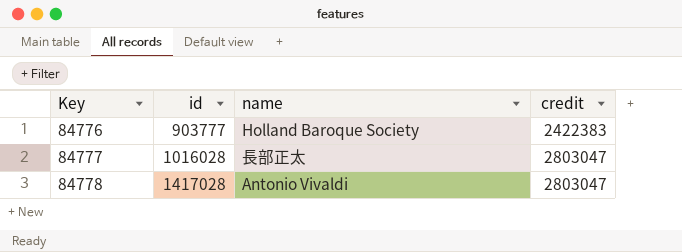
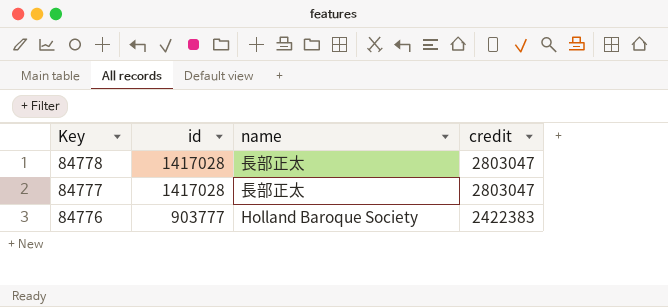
row order: Key ascending -> Key descending
84778 | name: Antonio Vivaldi -> 長部正太
84777 | id: 1016028 -> 1417028

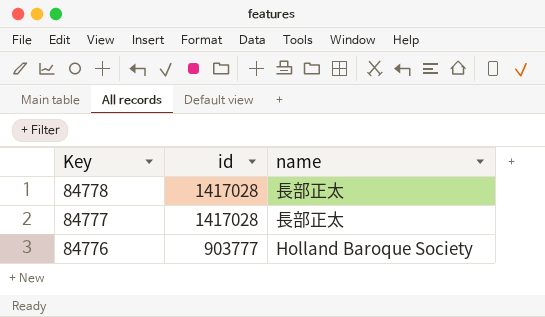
column credit | position: 4 -> none

